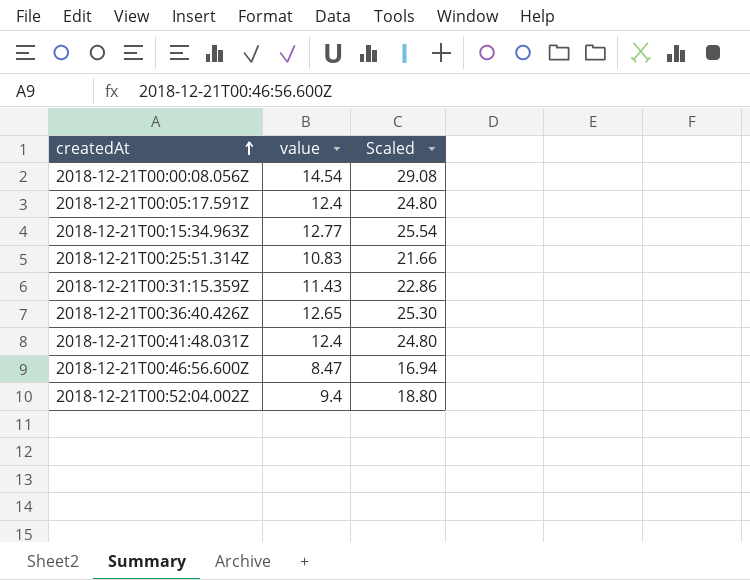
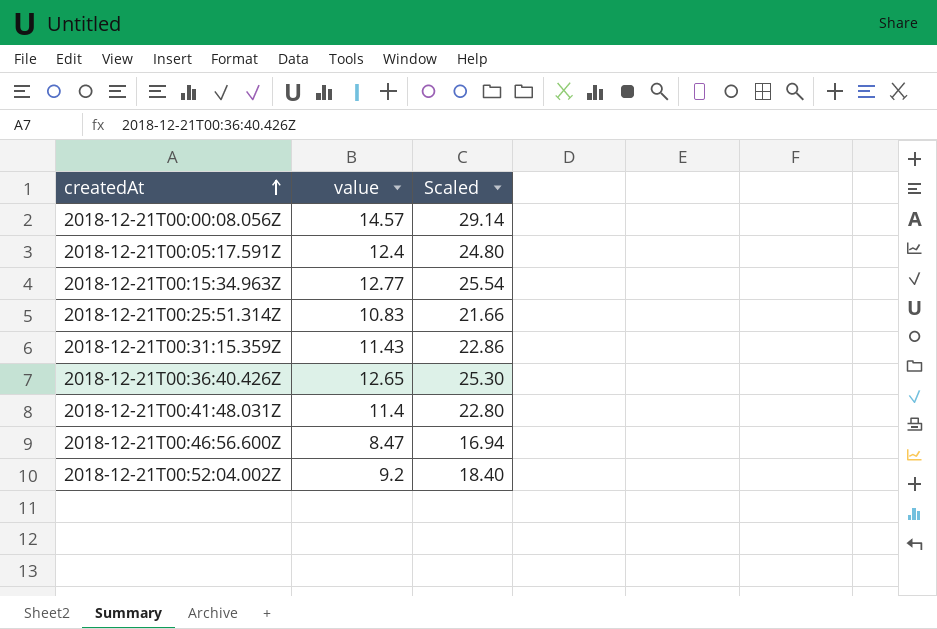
2018-12-21T00:00:08.056Z | value: 14.54 -> 14.57
2018-12-21T00:00:08.056Z | Scaled: 29.08 -> 29.14
2018-12-21T00:41:48.031Z | value: 12.4 -> 11.4
2018-12-21T00:41:48.031Z | Scaled: 24.80 -> 22.80
2018-12-21T00:52:04.002Z | value: 9.4 -> 9.2
2018-12-21T00:52:04.002Z | Scaled: 18.80 -> 18.40

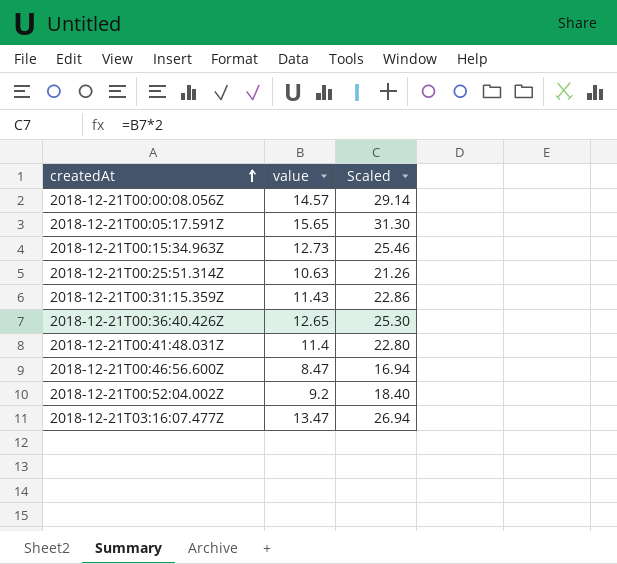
2018-12-21T00:05:17.591Z | value: 12.4 -> 15.65
2018-12-21T00:05:17.591Z | Scaled: 24.80 -> 31.30
2018-12-21T00:15:34.963Z | value: 12.77 -> 12.73
2018-12-21T00:15:34.963Z | Scaled: 25.54 -> 25.46
2018-12-21T00:25:51.314Z | value: 10.83 -> 10.63
2018-12-21T00:25:51.314Z | Scaled: 21.66 -> 21.26
row 2018-12-21T03:16:07.477Z: none -> 13.47 | 26.94

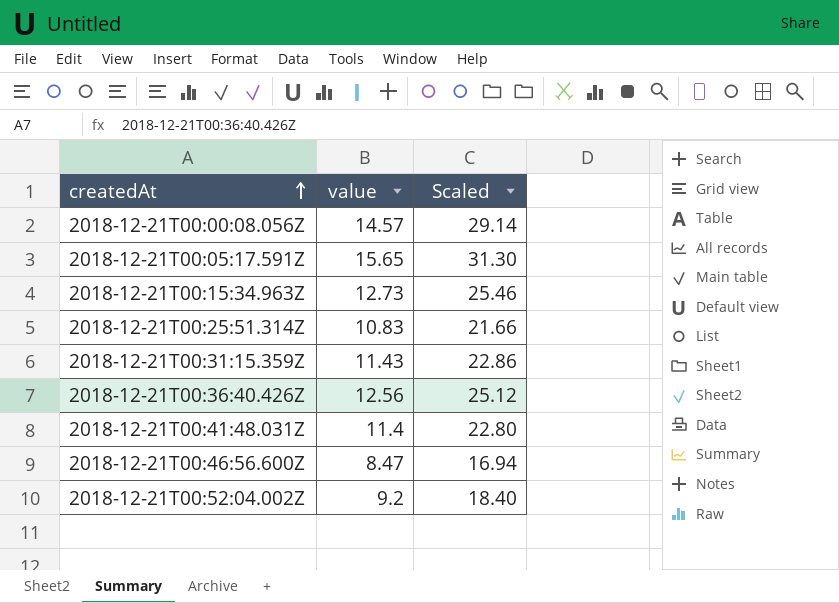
row 2018-12-21T03:16:07.477Z: 13.47 | 26.94 -> none
2018-12-21T00:25:51.314Z | value: 10.63 -> 10.83
2018-12-21T00:25:51.314Z | Scaled: 21.26 -> 21.66
2018-12-21T00:36:40.426Z | value: 12.65 -> 12.56
2018-12-21T00:36:40.426Z | Scaled: 25.30 -> 25.12

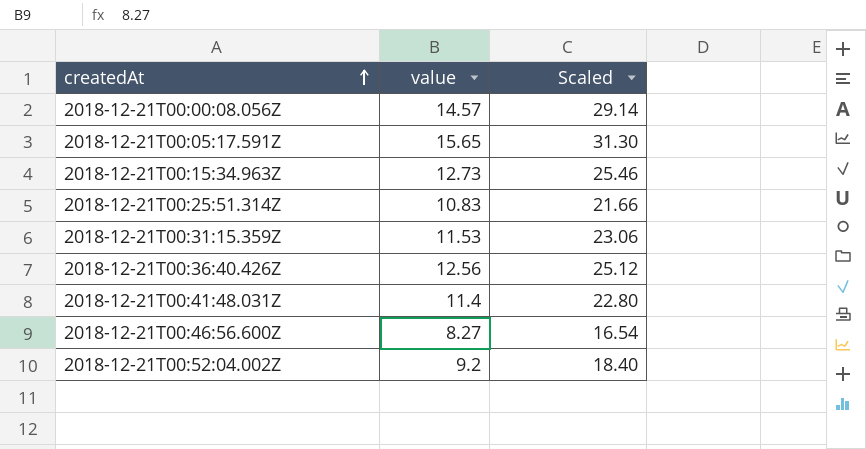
2018-12-21T00:31:15.359Z | value: 11.43 -> 11.53
2018-12-21T00:31:15.359Z | Scaled: 22.86 -> 23.06
2018-12-21T00:46:56.600Z | value: 8.47 -> 8.27
2018-12-21T00:46:56.600Z | Scaled: 16.94 -> 16.54

